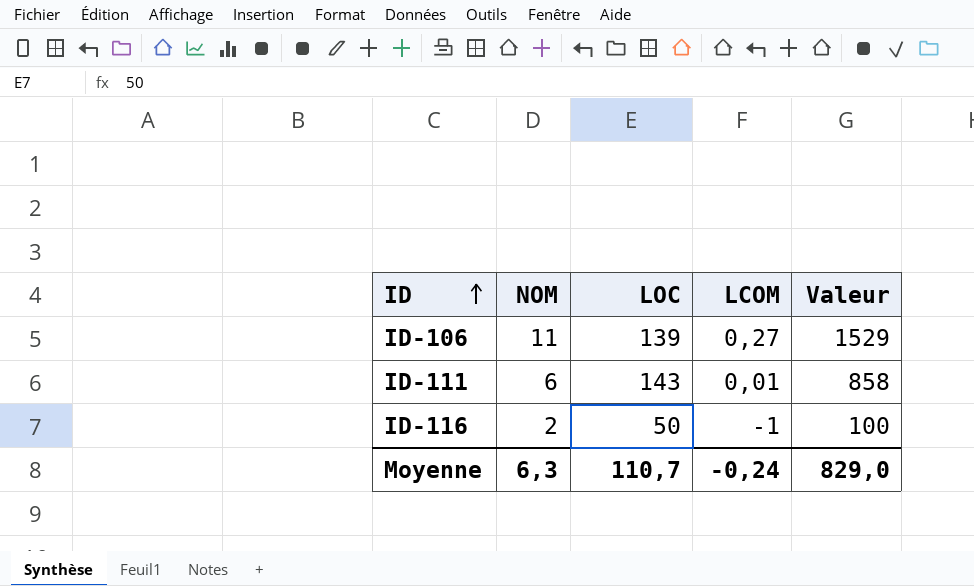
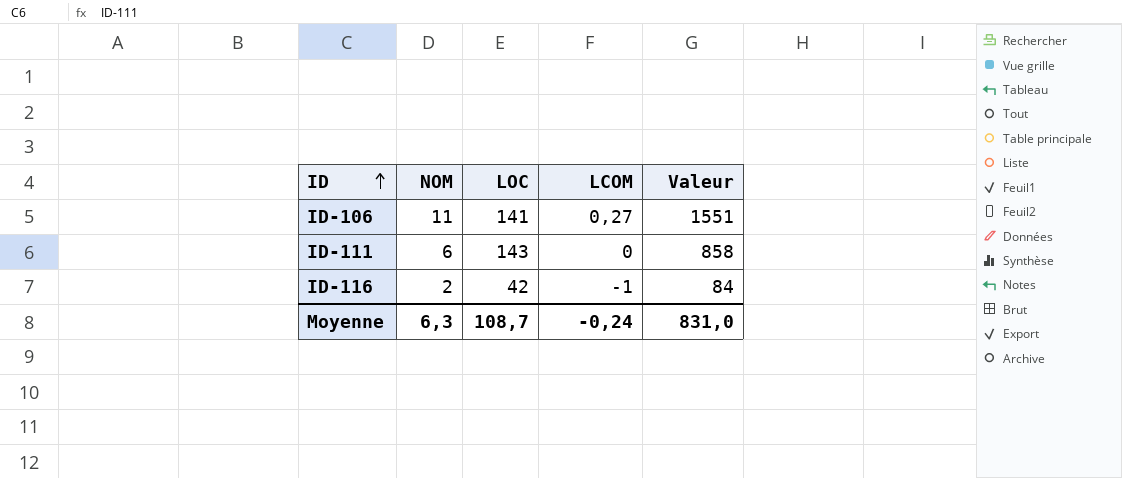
ID-106 | LOC: 139 -> 141
ID-106 | Valeur: 1529 -> 1551
ID-111 | LCOM: 0,01 -> 0
ID-116 | LOC: 50 -> 42
ID-116 | Valeur: 100 -> 84
Moyenne | LOC: 110,7 -> 108,7
Moyenne | Valeur: 829,0 -> 831,0

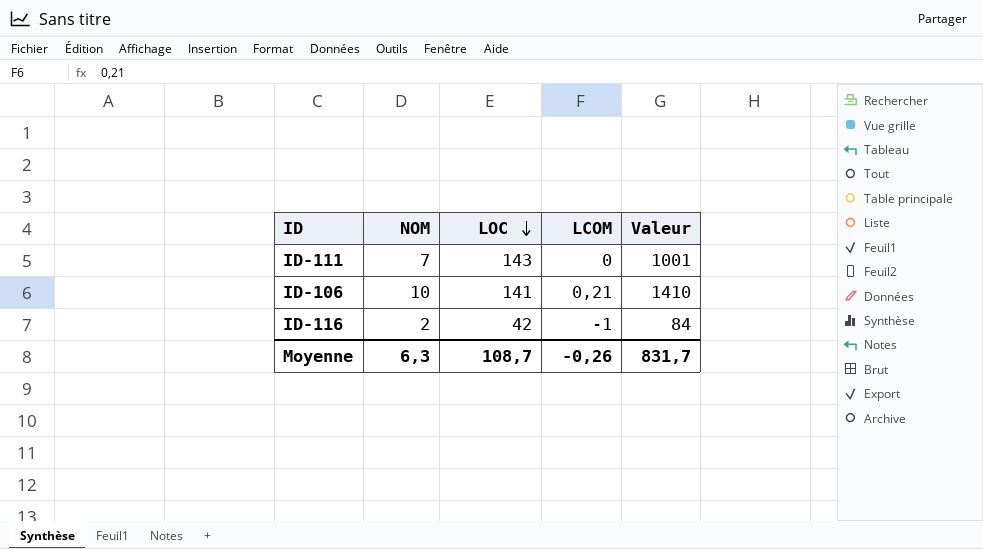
row order: ID ascending -> LOC descending
ID-111 | NOM: 6 -> 7
ID-111 | Valeur: 858 -> 1001
ID-106 | NOM: 11 -> 10
ID-106 | LCOM: 0,27 -> 0,21
ID-106 | Valeur: 1551 -> 1410
Moyenne | LCOM: -0,24 -> -0,26
Moyenne | Valeur: 831,0 -> 831,7

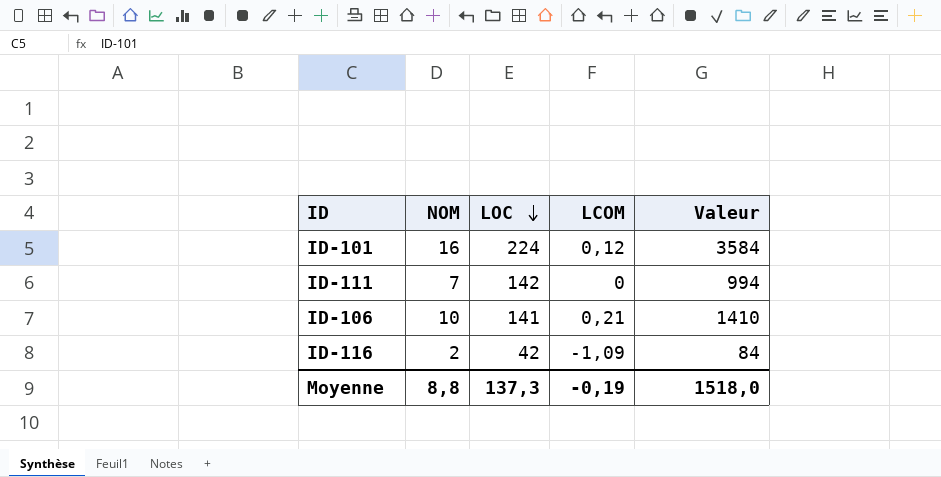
row ID-101: none -> 16 | 224 | 0,12 | 3584
ID-111 | LOC: 143 -> 142
ID-111 | Valeur: 1001 -> 994
ID-116 | LCOM: -1 -> -1,09
Moyenne | NOM: 6,3 -> 8,8
Moyenne | LOC: 108,7 -> 137,3
Moyenne | LCOM: -0,26 -> -0,19
Moyenne | Valeur: 831,7 -> 1518,0

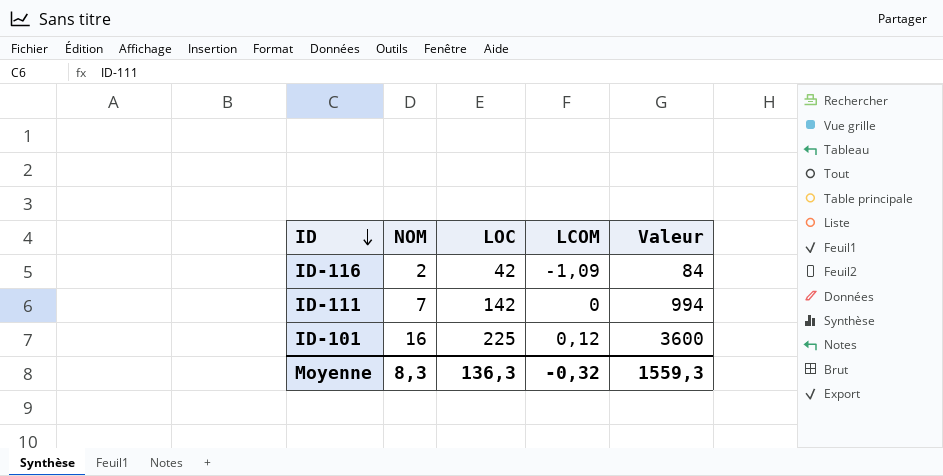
row order: LOC descending -> ID descending
row ID-106: 10 | 141 | 0,21 | 1410 -> none
ID-101 | LOC: 224 -> 225
ID-101 | Valeur: 3584 -> 3600
Moyenne | NOM: 8,8 -> 8,3
Moyenne | LOC: 137,3 -> 136,3
Moyenne | LCOM: -0,19 -> -0,32
Moyenne | Valeur: 1518,0 -> 1559,3

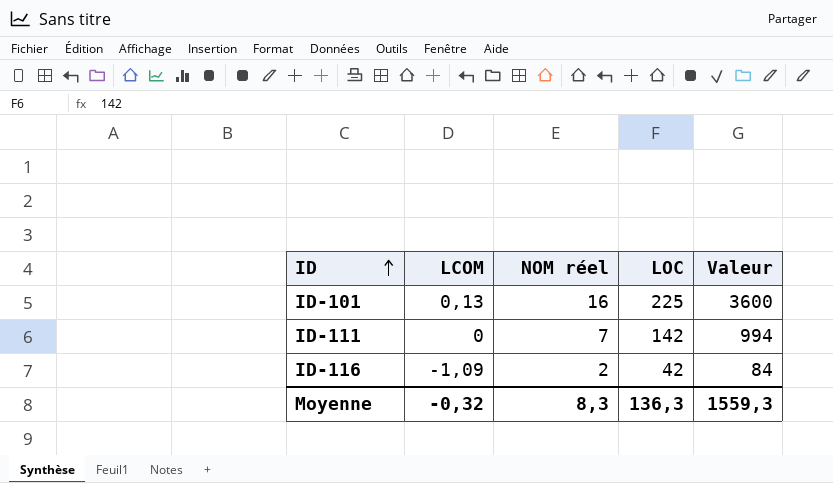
row order: ID descending -> ID ascending
column LCOM | position: 4 -> 2
column name: NOM -> NOM réel
ID-101 | LCOM: 0,12 -> 0,13

